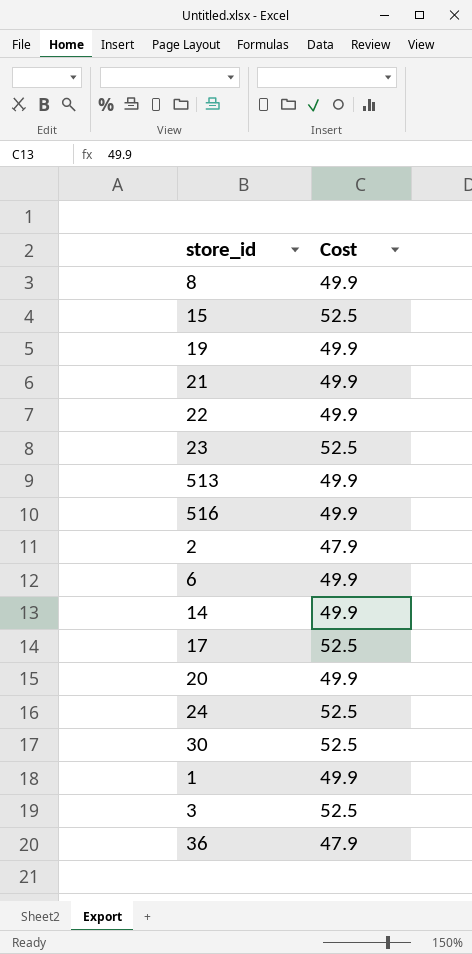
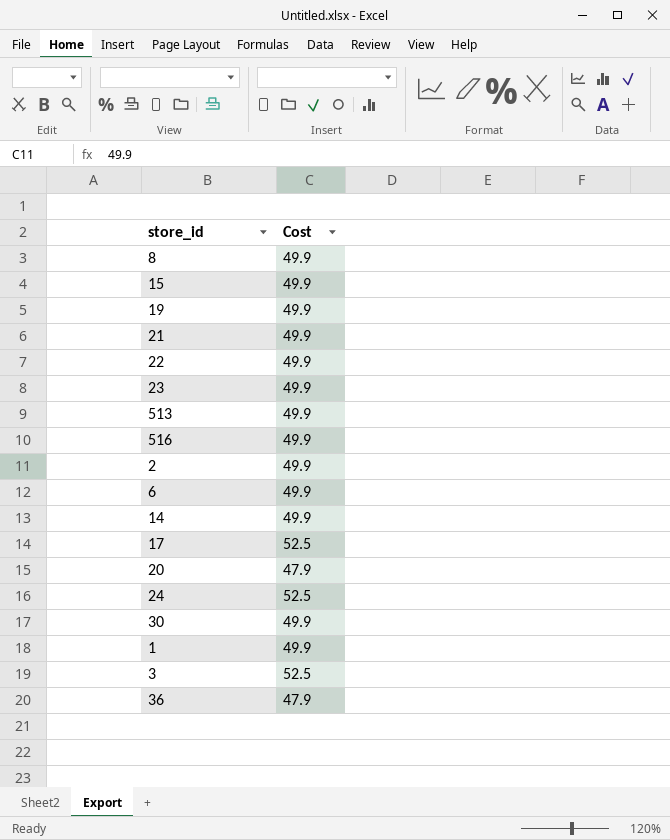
15 | Cost: 52.5 -> 49.9
23 | Cost: 52.5 -> 49.9
2 | Cost: 47.9 -> 49.9
20 | Cost: 49.9 -> 47.9
30 | Cost: 52.5 -> 49.9

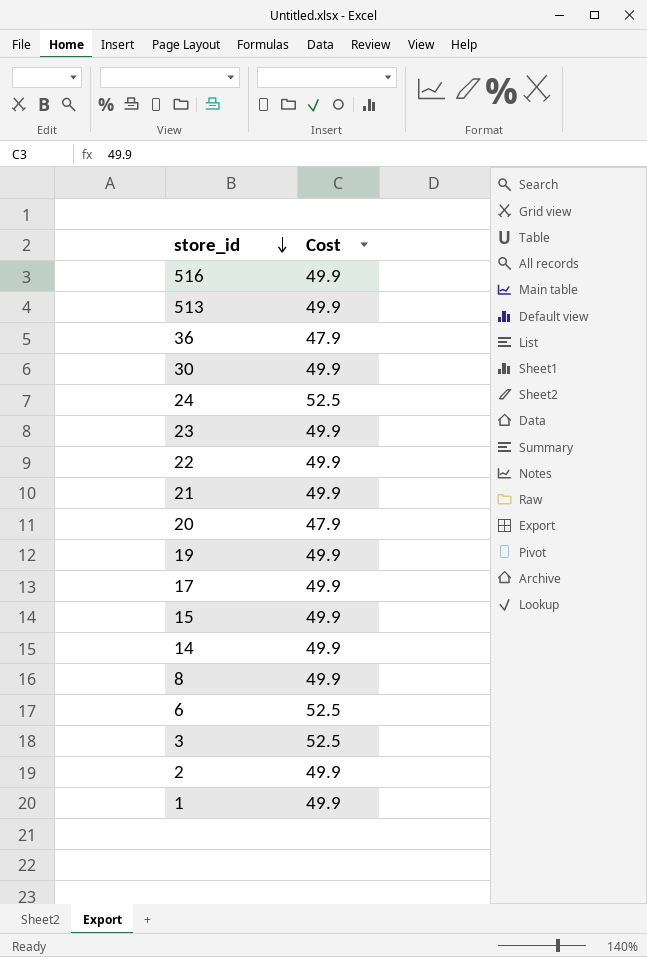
row order: none -> store_id descending
17 | Cost: 52.5 -> 49.9
6 | Cost: 49.9 -> 52.5

